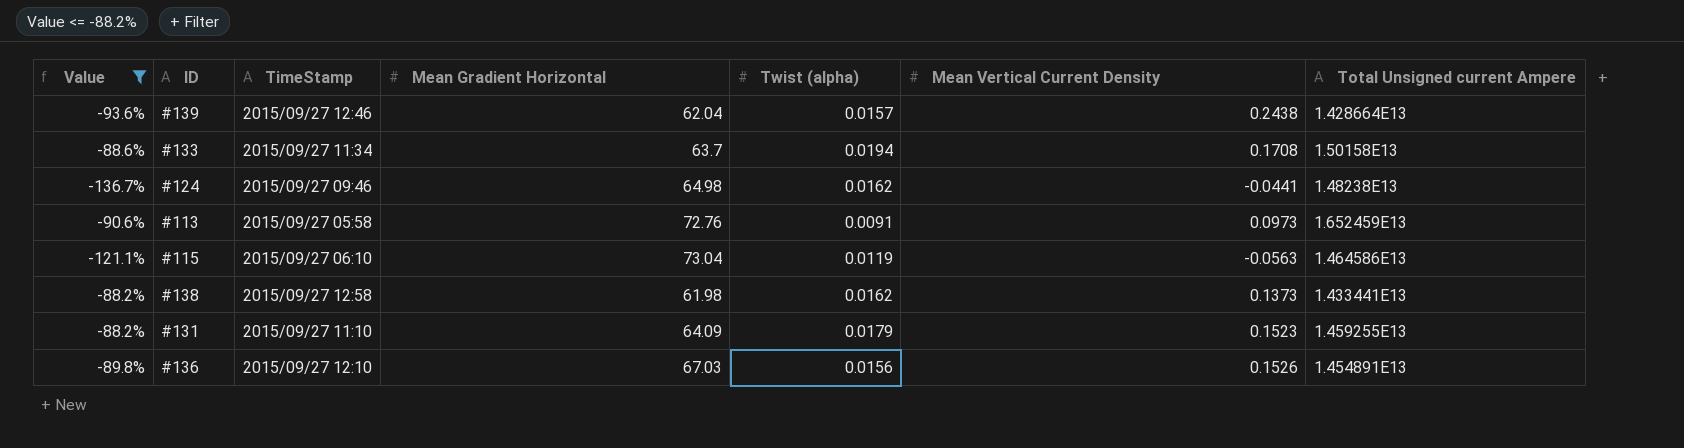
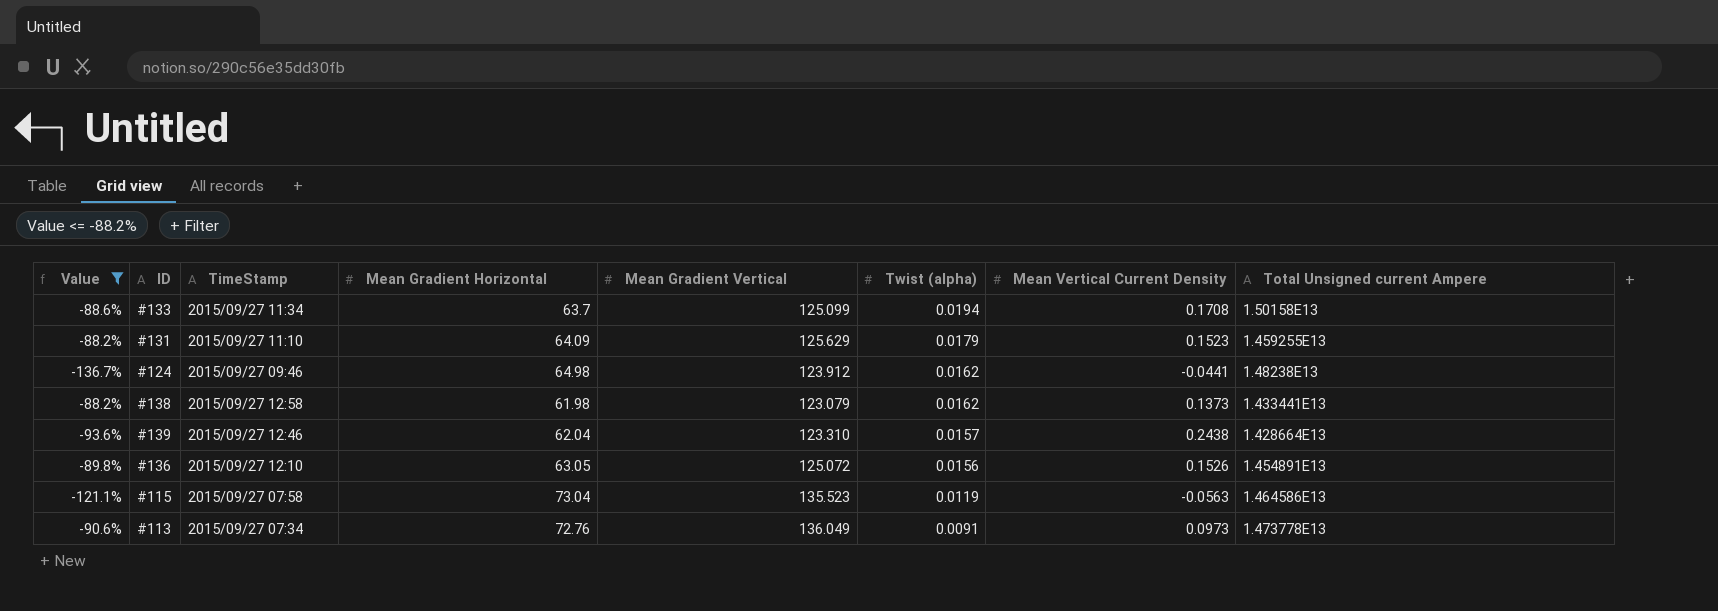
row order: none -> Twist (alpha) descending
column Mean Gradient Vertical | position: none -> 5
#136 | Mean Gradient Horizontal: 67.03 -> 63.05
#115 | TimeStamp: 2015/09/27 06:10 -> 2015/09/27 07:58
#113 | TimeStamp: 2015/09/27 05:58 -> 2015/09/27 07:34
#113 | Total Unsigned current Ampere: 1.652459E13 -> 1.473778E13

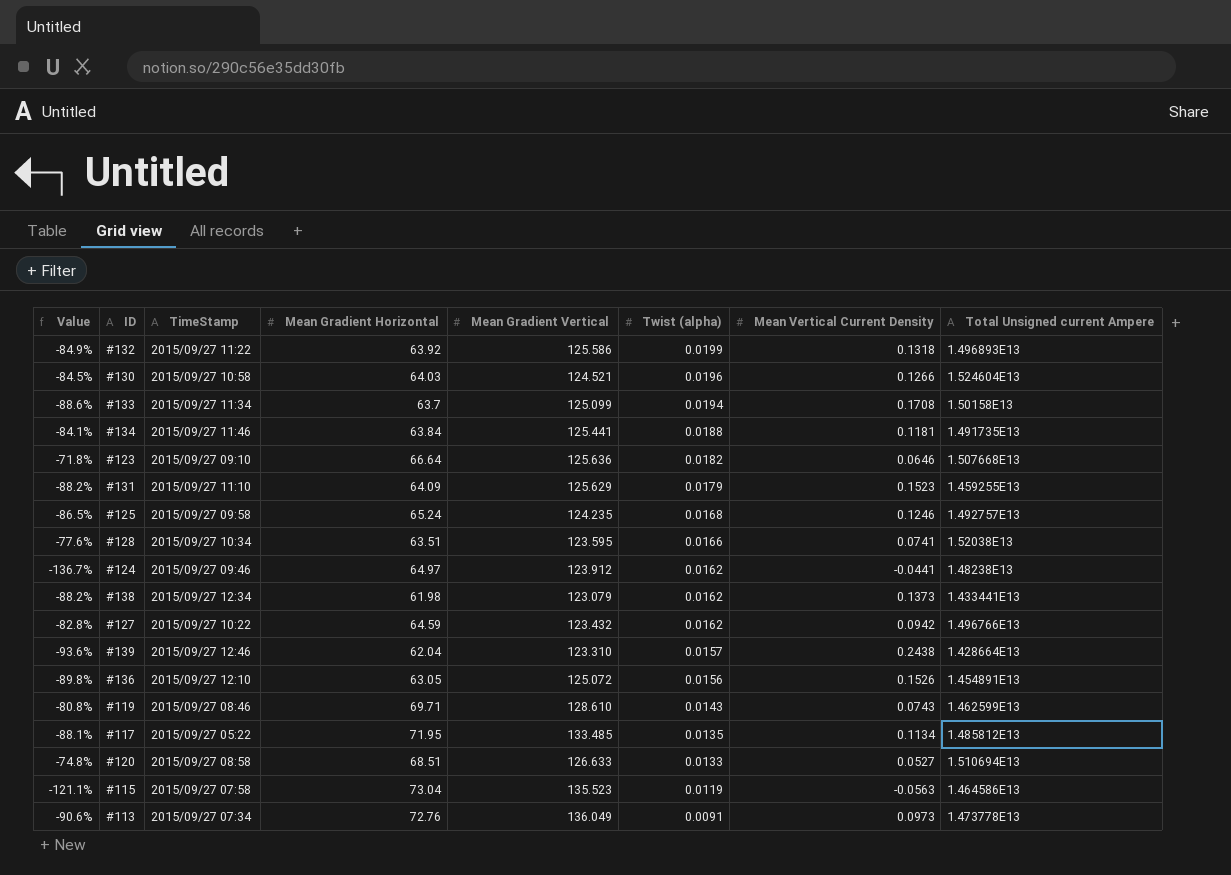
filter: Value <= -88.2% -> none
#124 | Mean Gradient Horizontal: 64.98 -> 64.97
#138 | TimeStamp: 2015/09/27 12:58 -> 2015/09/27 12:34

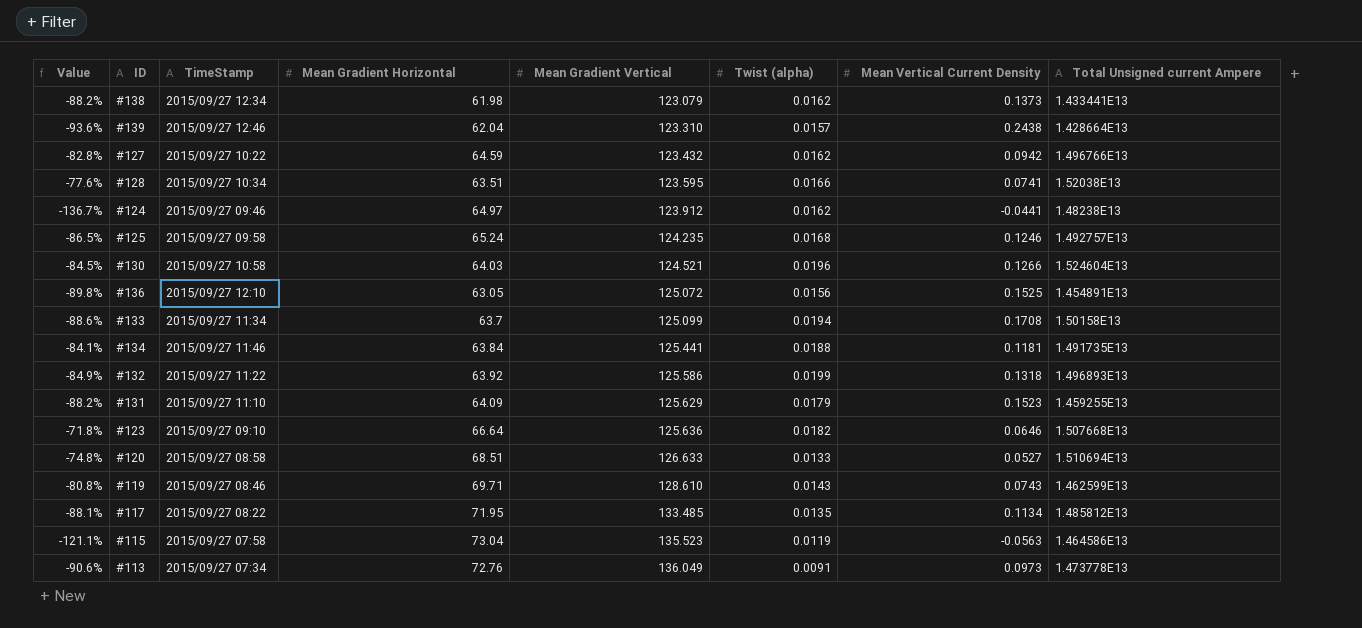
row order: Twist (alpha) descending -> Mean Gradient Vertical ascending
#136 | Mean Vertical Current Density: 0.1526 -> 0.1525
#117 | TimeStamp: 2015/09/27 05:22 -> 2015/09/27 08:22

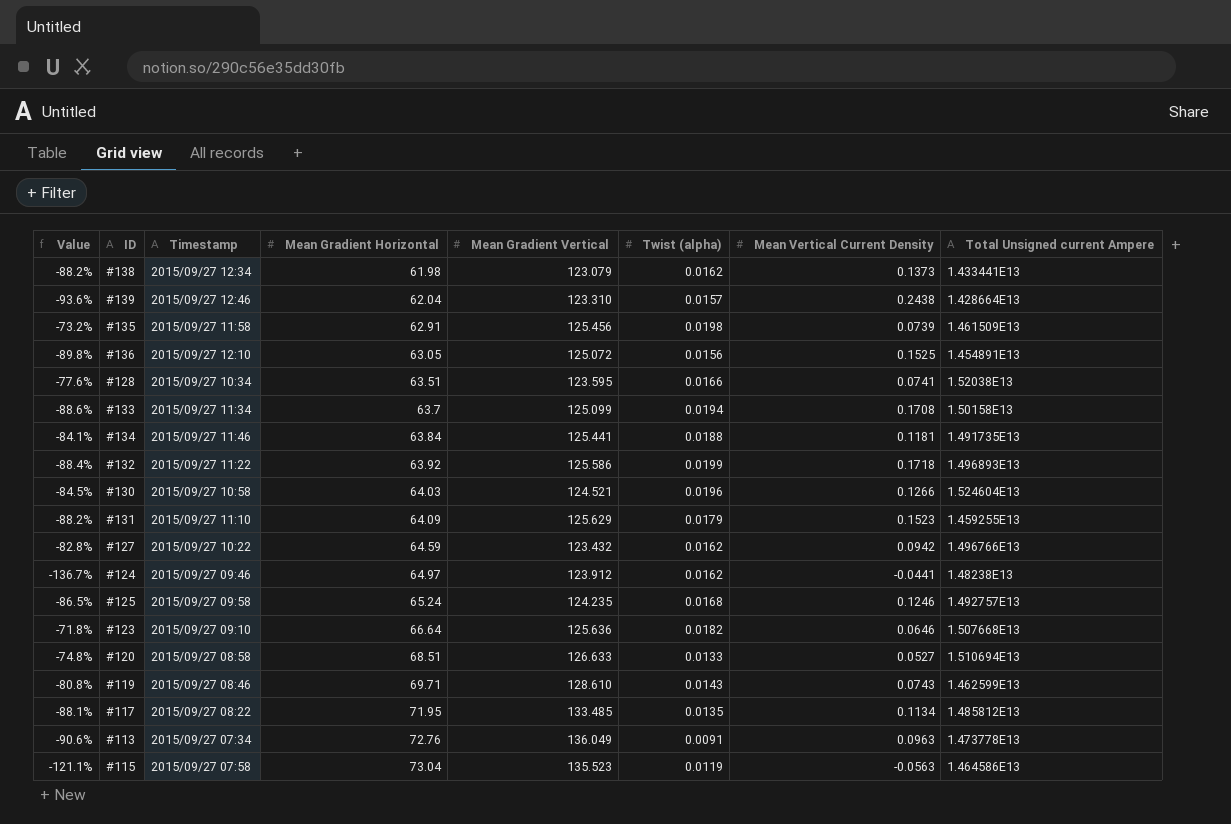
row order: Mean Gradient Vertical ascending -> Mean Gradient Horizontal ascending
column name: TimeStamp -> Timestamp
row #135: none -> -73.2% | 2015/09/27 11:58 | 62.91 | 125.456 | 0.0198 | 0.0739 | 1.461509E13
#132 | Value: -84.9% -> -88.4%
#132 | Mean Vertical Current Density: 0.1318 -> 0.1718
#113 | Mean Vertical Current Density: 0.0973 -> 0.0963

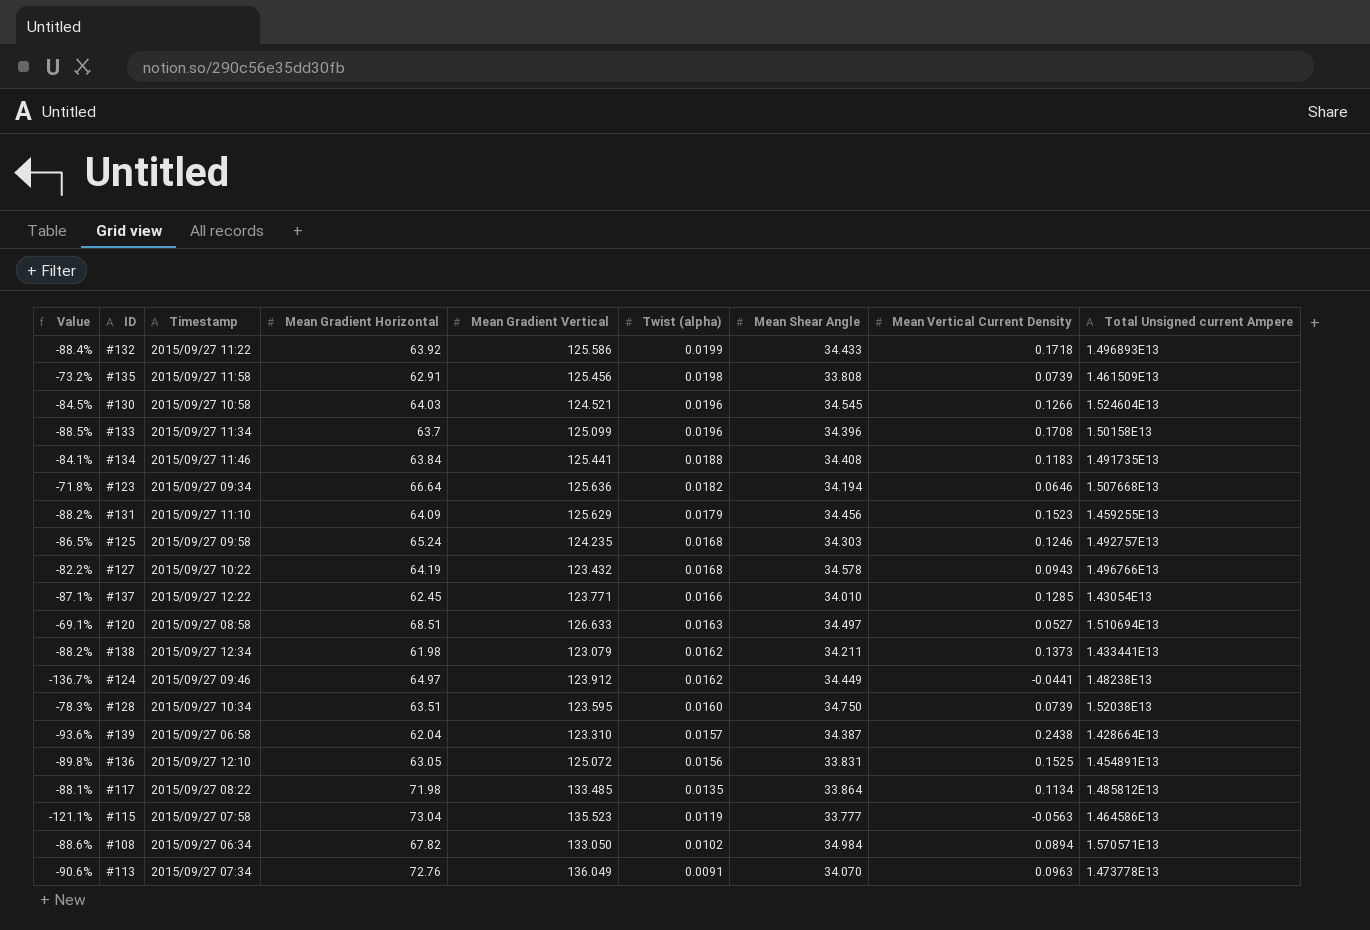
row order: Mean Gradient Horizontal ascending -> Twist (alpha) descending
column Mean Shear Angle | position: none -> 7
row #119: -80.8% | 2015/09/27 08:46 | 69.71 | 128.610 | 0.0143 | 0.0743 | 1.462599E13 -> none
#133 | Value: -88.6% -> -88.5%
#133 | Twist (alpha): 0.0194 -> 0.0196
#134 | Mean Vertical Current Density: 0.1181 -> 0.1183
#123 | Timestamp: 2015/09/27 09:10 -> 2015/09/27 09:34
#127 | Value: -82.8% -> -82.2%
#127 | Mean Gradient Horizontal: 64.59 -> 64.19
#127 | Twist (alpha): 0.0162 -> 0.0168
#127 | Mean Vertical Current Density: 0.0942 -> 0.0943
row #137: none -> -87.1% | 2015/09/27 12:22 | 62.45 | 123.771 | 0.0166 | 34.010 | 0.1285 | 1.43054E13
#120 | Value: -74.8% -> -69.1%
#120 | Twist (alpha): 0.0133 -> 0.0163
#128 | Value: -77.6% -> -78.3%
#128 | Twist (alpha): 0.0166 -> 0.0160
#128 | Mean Vertical Current Density: 0.0741 -> 0.0739
#139 | Timestamp: 2015/09/27 12:46 -> 2015/09/27 06:58
#117 | Mean Gradient Horizontal: 71.95 -> 71.98
row #108: none -> -88.6% | 2015/09/27 06:34 | 67.82 | 133.050 | 0.0102 | 34.984 | 0.0894 | 1.570571E13

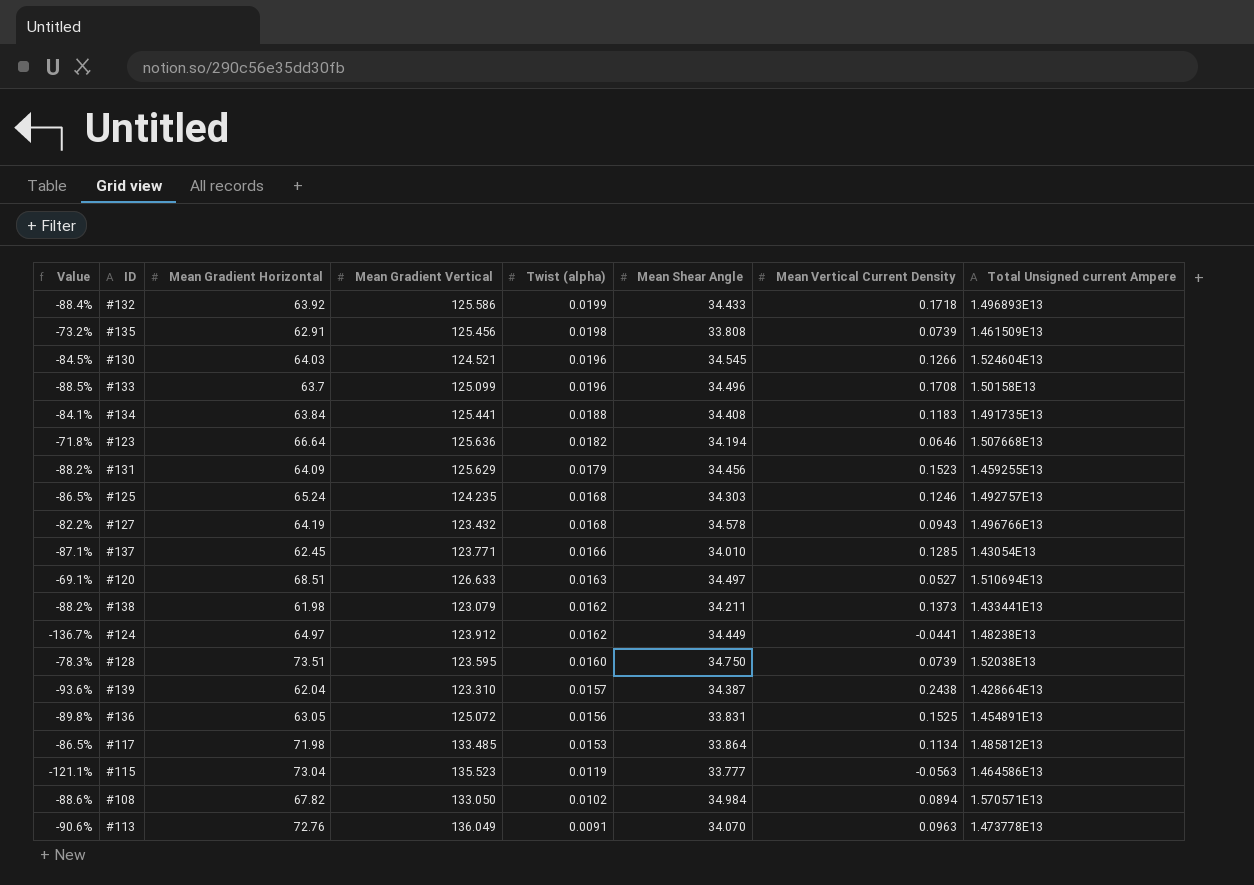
column Timestamp | position: 3 -> none
#133 | Mean Shear Angle: 34.396 -> 34.496
#128 | Mean Gradient Horizontal: 63.51 -> 73.51
#117 | Value: -88.1% -> -86.5%
#117 | Twist (alpha): 0.0135 -> 0.0153

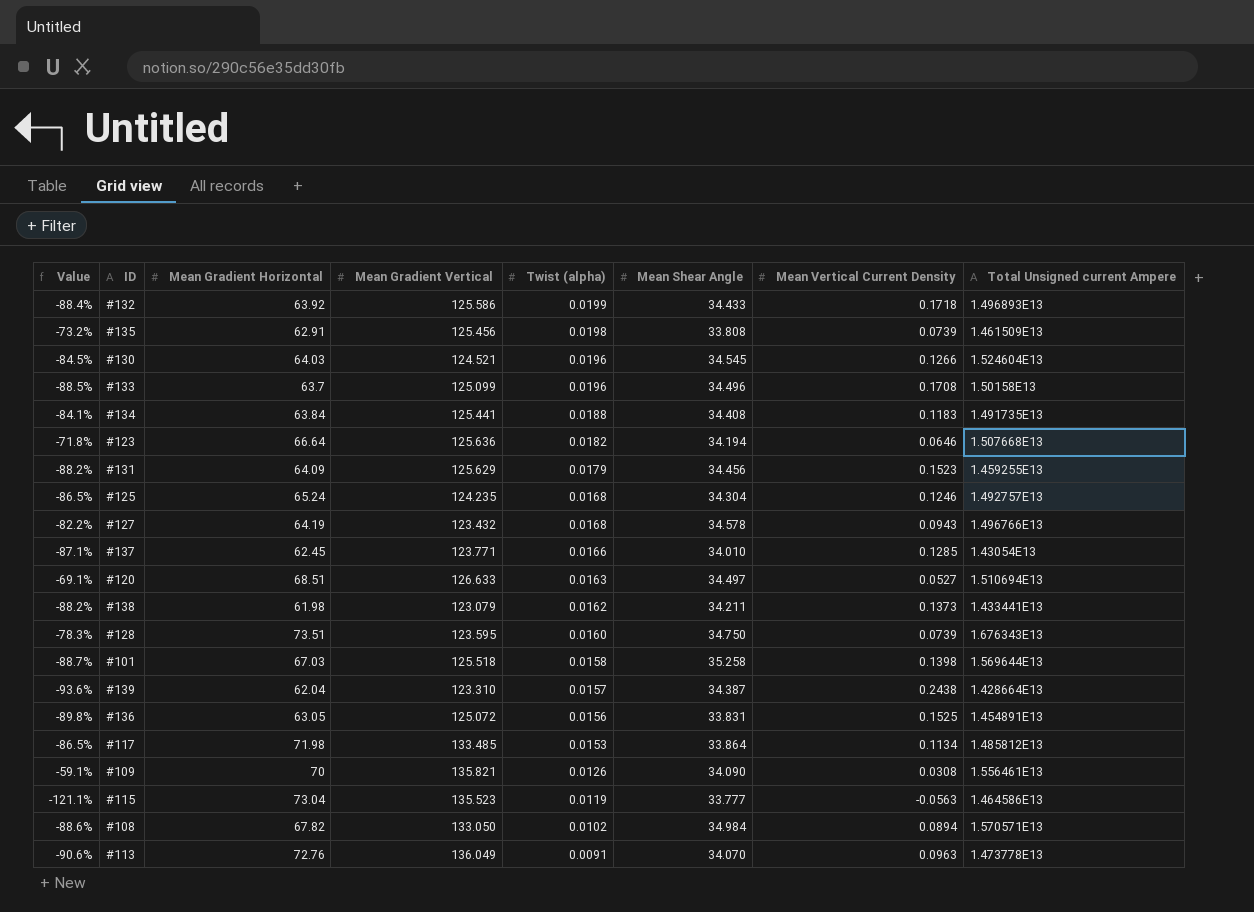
row #124: -136.7% | 64.97 | 123.912 | 0.0162 | 34.449 | -0.0441 | 1.48238E13 -> none
#125 | Mean Shear Angle: 34.303 -> 34.304
#128 | Total Unsigned current Ampere: 1.52038E13 -> 1.676343E13
row #101: none -> -88.7% | 67.03 | 125.518 | 0.0158 | 35.258 | 0.1398 | 1.569644E13
row #109: none -> -59.1% | 70 | 135.821 | 0.0126 | 34.090 | 0.0308 | 1.556461E13

